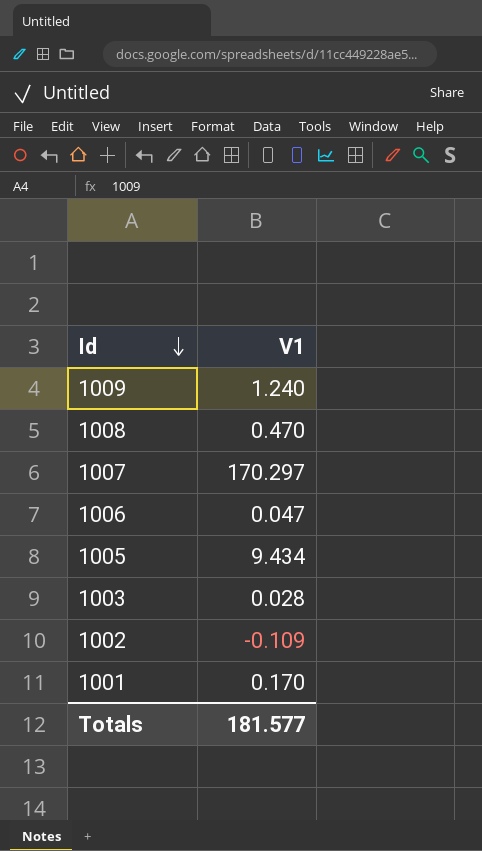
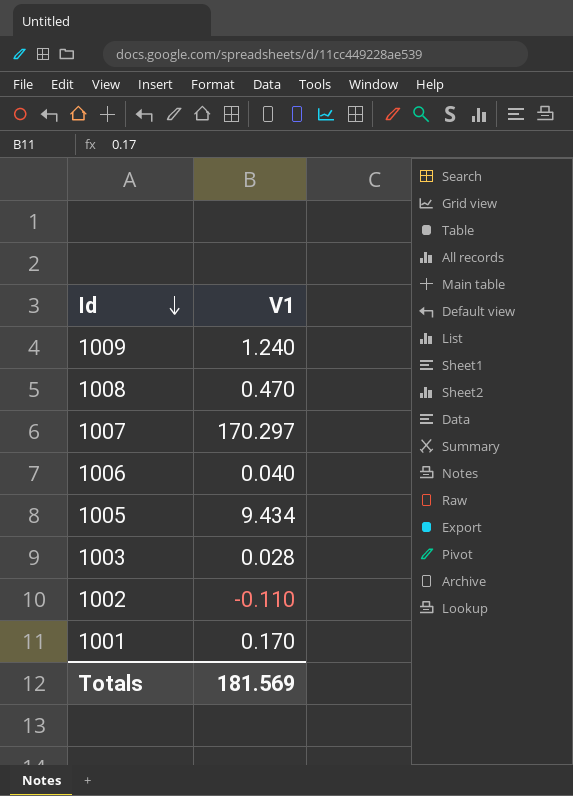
1006 | V1: 0.047 -> 0.040
1002 | V1: -0.109 -> -0.110
Totals | V1: 181.577 -> 181.569

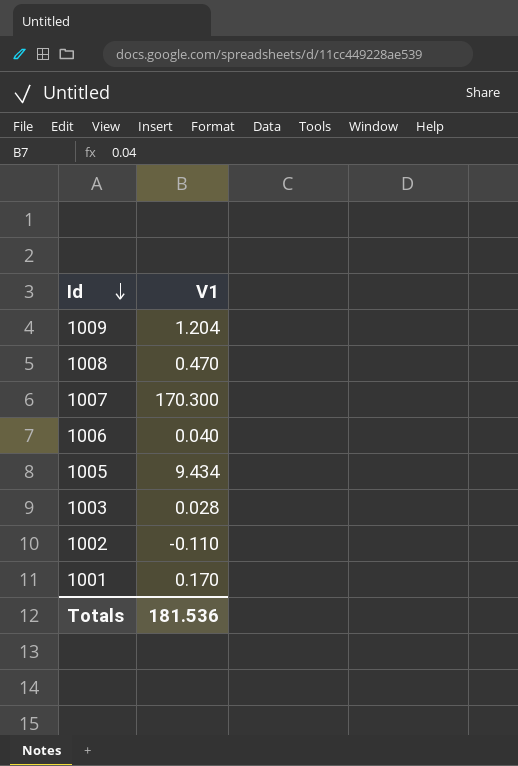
1009 | V1: 1.240 -> 1.204
1007 | V1: 170.297 -> 170.300
Totals | V1: 181.569 -> 181.536

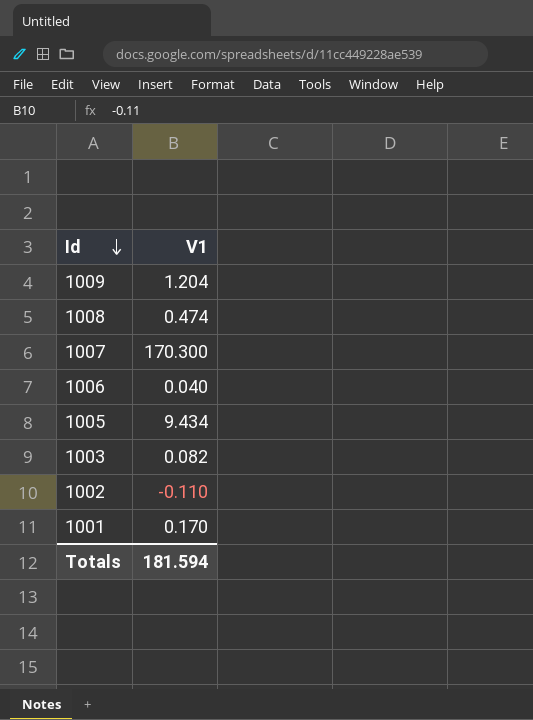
1008 | V1: 0.470 -> 0.474
1003 | V1: 0.028 -> 0.082
Totals | V1: 181.536 -> 181.594

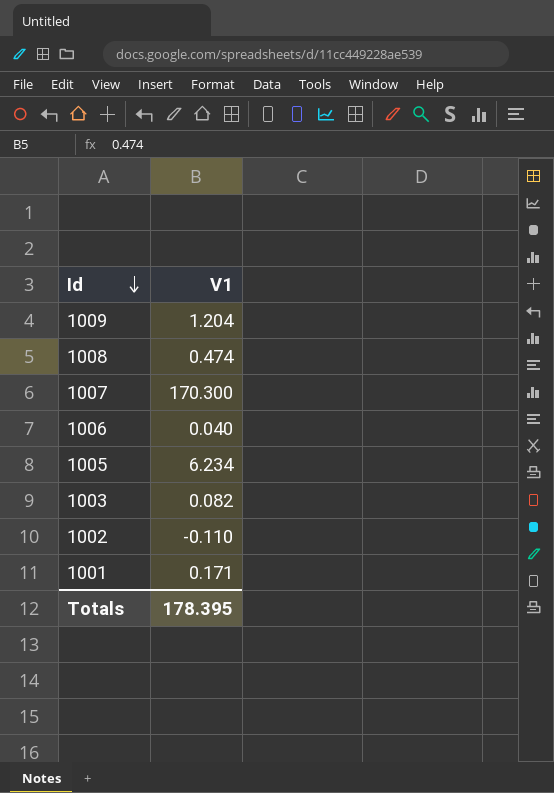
1005 | V1: 9.434 -> 6.234
1001 | V1: 0.170 -> 0.171
Totals | V1: 181.594 -> 178.395

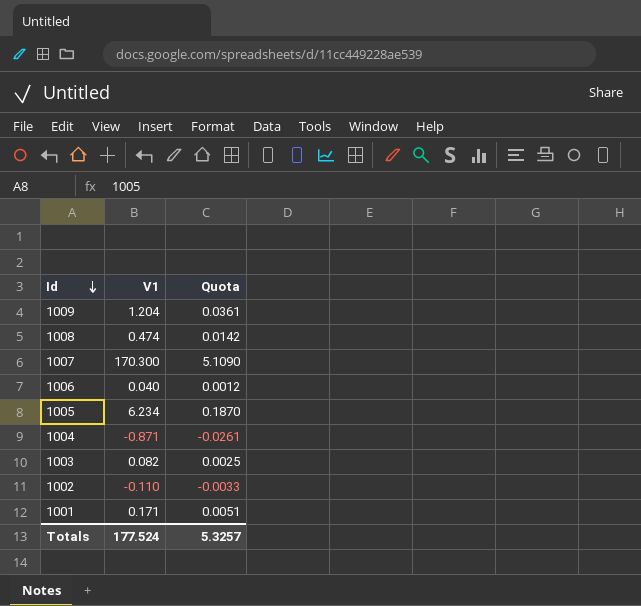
column Quota | formula: none -> [V1] * 0.03
row 1004: none -> -0.871 | -0.0261
Totals | V1: 178.395 -> 177.524

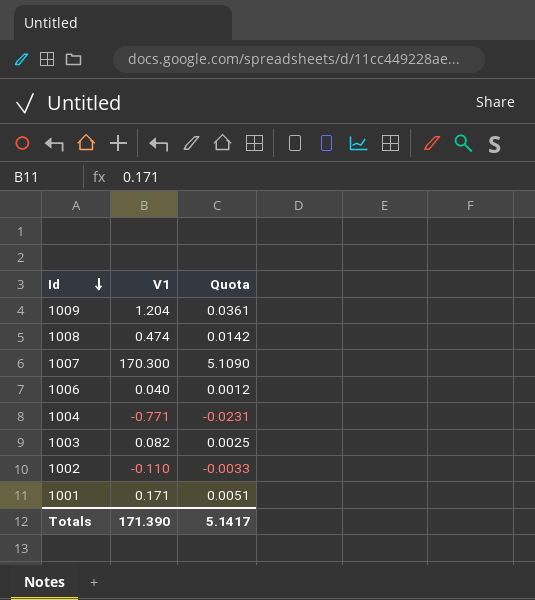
row 1005: 6.234 | 0.1870 -> none
1004 | V1: -0.871 -> -0.771
1004 | Quota: -0.0261 -> -0.0231
Totals | V1: 177.524 -> 171.390
Totals | Quota: 5.3257 -> 5.1417

